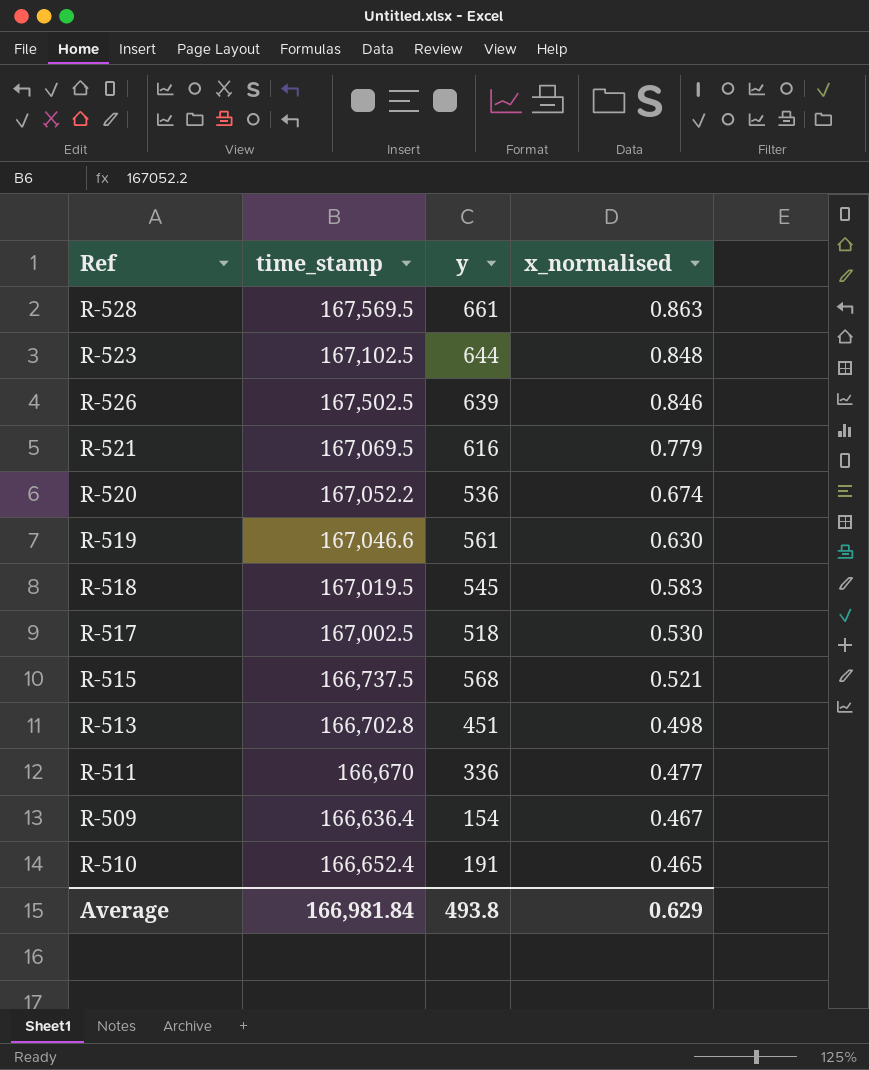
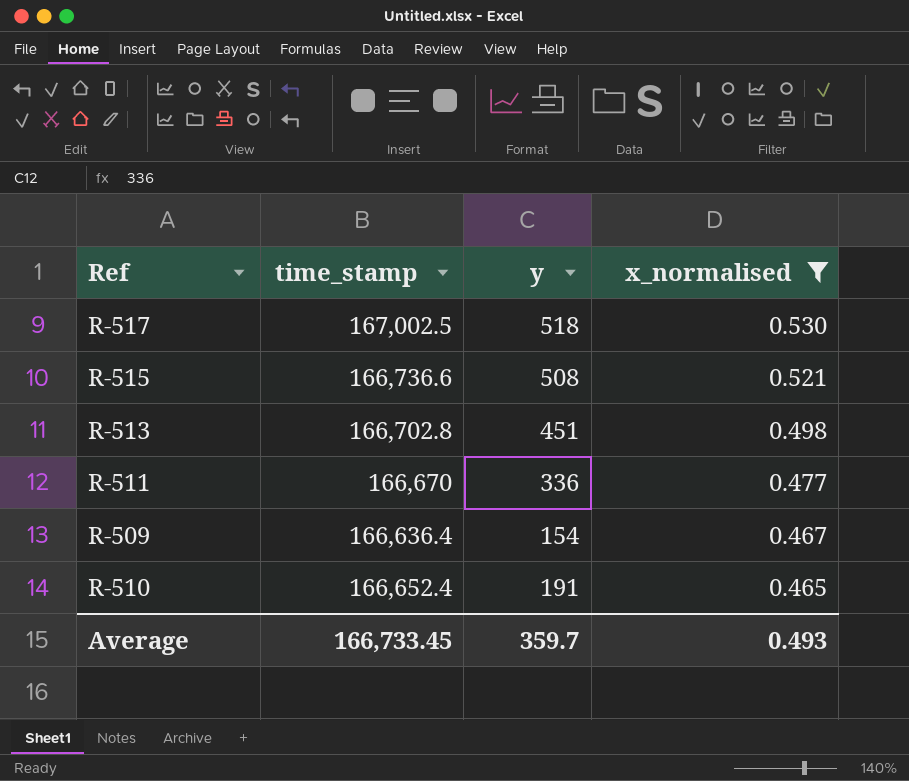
filter: none -> x_normalised <= 0.530
R-515 | time_stamp: 166,737.5 -> 166,736.6
R-515 | y: 568 -> 508
Average | time_stamp: 166,981.84 -> 166,733.45
Average | y: 493.8 -> 359.7
Average | x_normalised: 0.629 -> 0.493

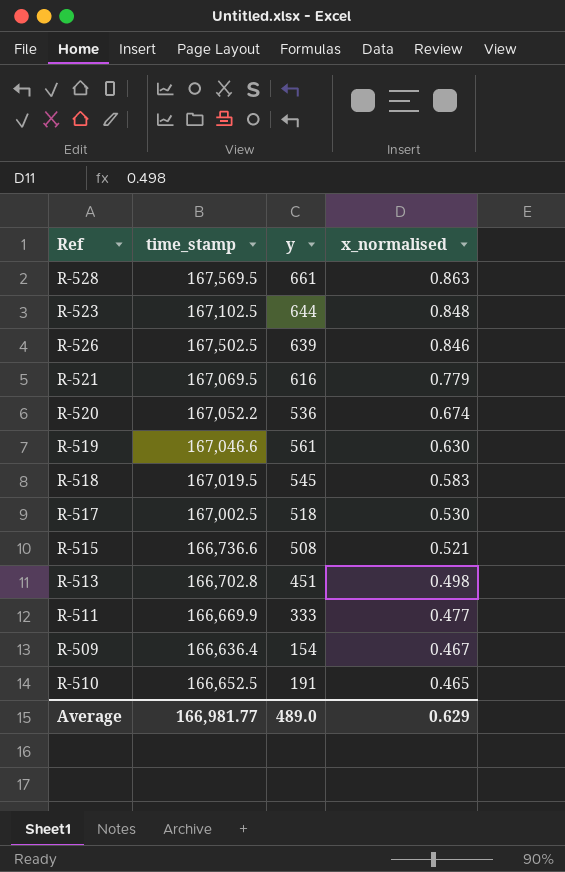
filter: x_normalised <= 0.530 -> none
R-511 | time_stamp: 166,670 -> 166,669.9
R-511 | y: 336 -> 333
R-510 | time_stamp: 166,652.4 -> 166,652.5
Average | time_stamp: 166,733.45 -> 166,981.77
Average | y: 359.7 -> 489.0
Average | x_normalised: 0.493 -> 0.629

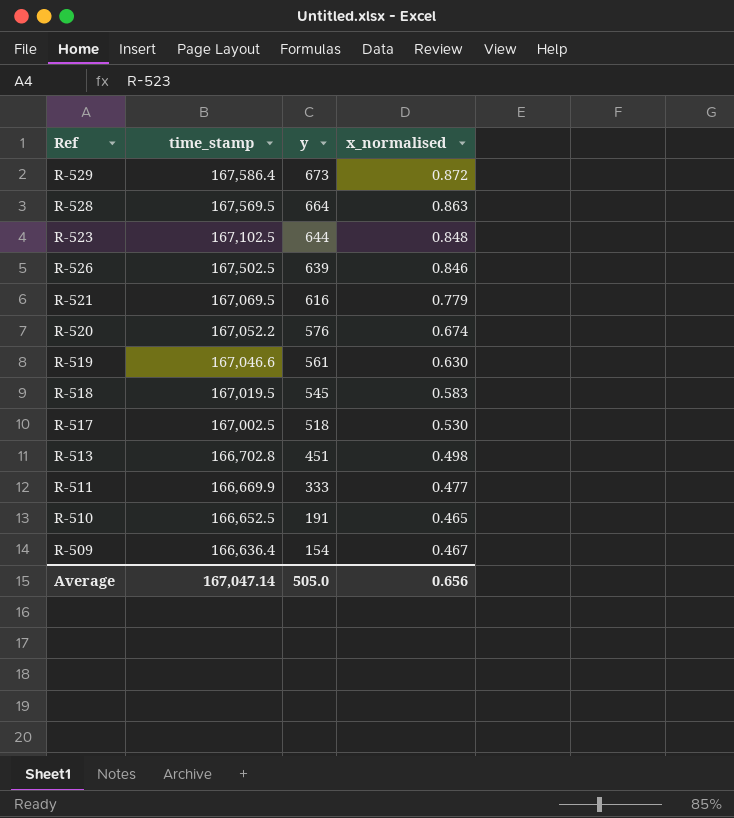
row order: x_normalised descending -> y descending
row R-515: 166,736.6 | 508 | 0.521 -> none
row R-529: none -> 167,586.4 | 673 | 0.872
R-528 | y: 661 -> 664
R-520 | y: 536 -> 576
Average | time_stamp: 166,981.77 -> 167,047.14
Average | y: 489.0 -> 505.0
Average | x_normalised: 0.629 -> 0.656

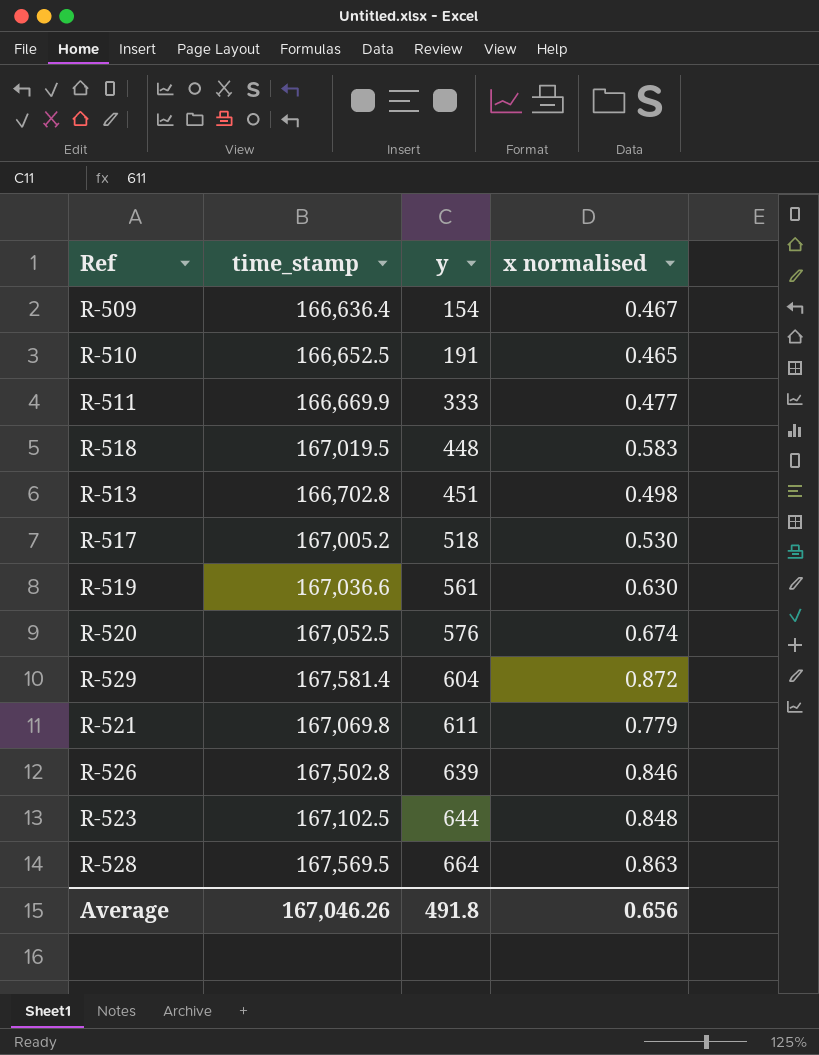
row order: y descending -> y ascending
column name: x_normalised -> x normalised
R-518 | y: 545 -> 448
R-517 | time_stamp: 167,002.5 -> 167,005.2
R-519 | time_stamp: 167,046.6 -> 167,036.6
R-520 | time_stamp: 167,052.2 -> 167,052.5
R-529 | time_stamp: 167,586.4 -> 167,581.4
R-529 | y: 673 -> 604
R-521 | time_stamp: 167,069.5 -> 167,069.8
R-521 | y: 616 -> 611
R-526 | time_stamp: 167,502.5 -> 167,502.8
Average | time_stamp: 167,047.14 -> 167,046.26
Average | y: 505.0 -> 491.8

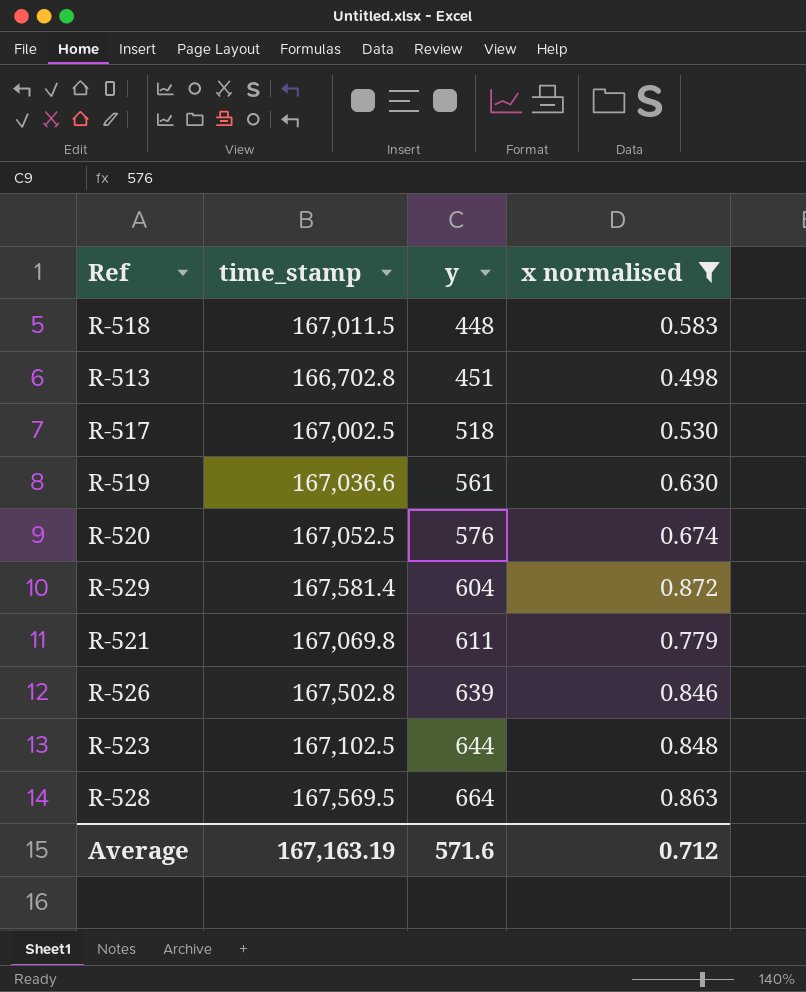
filter: none -> x normalised >= 0.498
R-518 | time_stamp: 167,019.5 -> 167,011.5
R-517 | time_stamp: 167,005.2 -> 167,002.5
Average | time_stamp: 167,046.26 -> 167,163.19
Average | y: 491.8 -> 571.6
Average | x normalised: 0.656 -> 0.712

